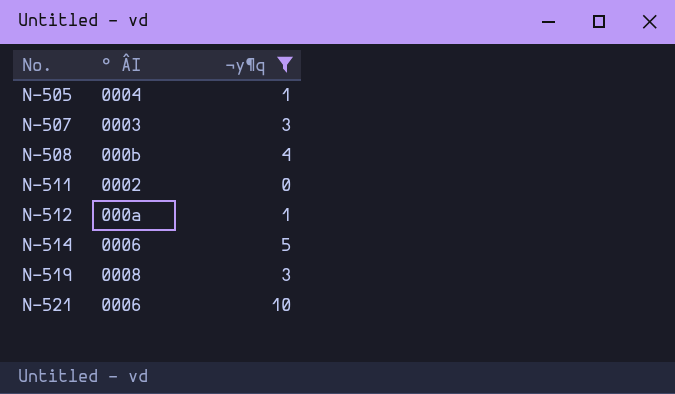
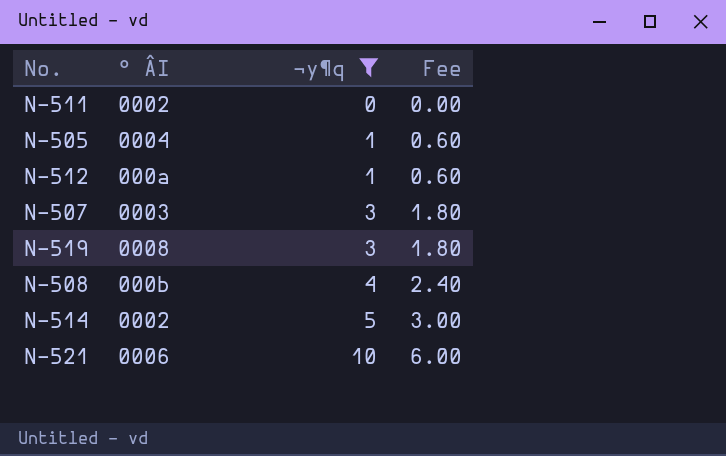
row order: No. ascending -> ¬y¶q ascending
column Fee | formula: none -> [¬y¶q] * 0.6
N-514 | ° ÂI: 0006 -> 0002

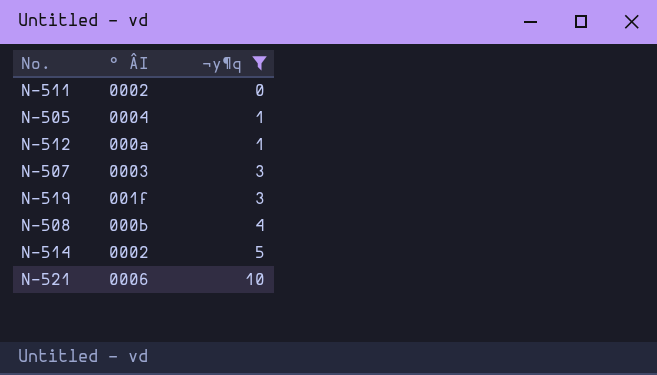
column Fee | formula: [¬y¶q] * 0.6 -> none
N-519 | ° ÂI: 0008 -> 001f

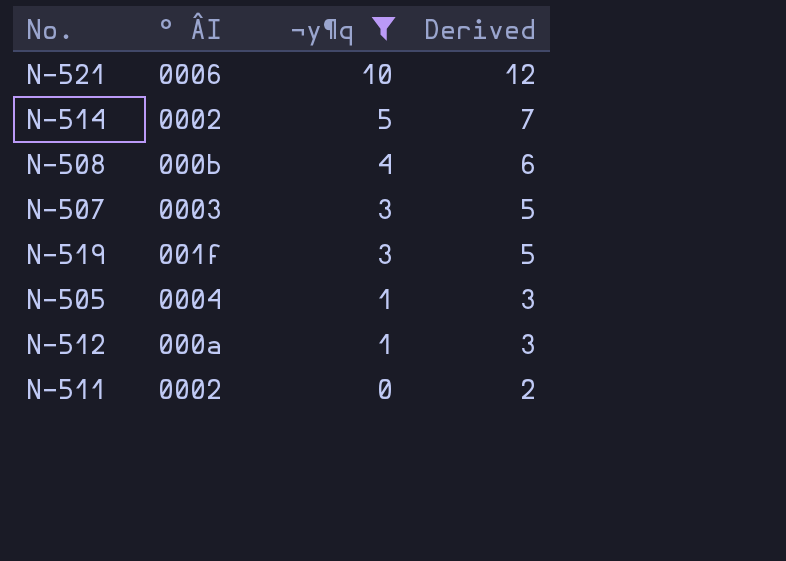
row order: ¬y¶q ascending -> ¬y¶q descending
column Derived | formula: none -> [¬y¶q] + 2

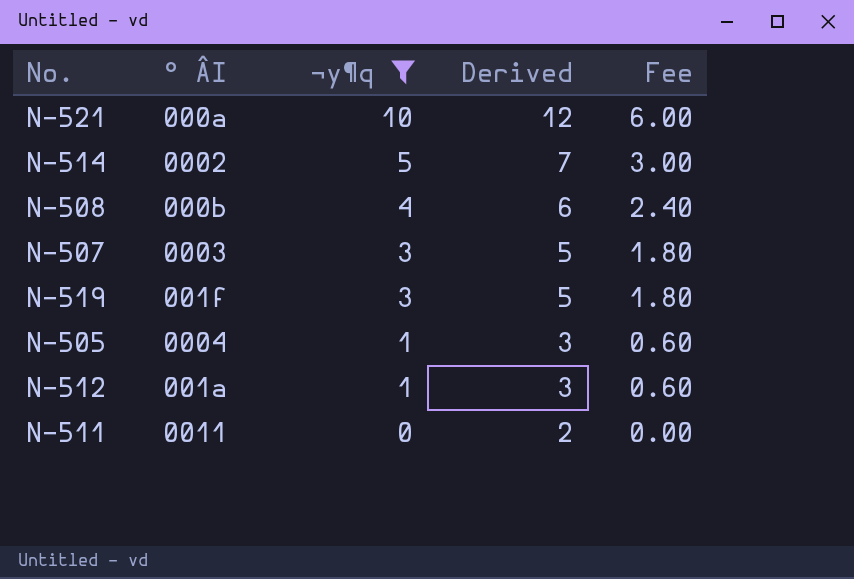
column Fee | formula: none -> [¬y¶q] * 0.6
N-521 | ° ÂI: 0006 -> 000a
N-512 | ° ÂI: 000a -> 001a
N-511 | ° ÂI: 0002 -> 0011

